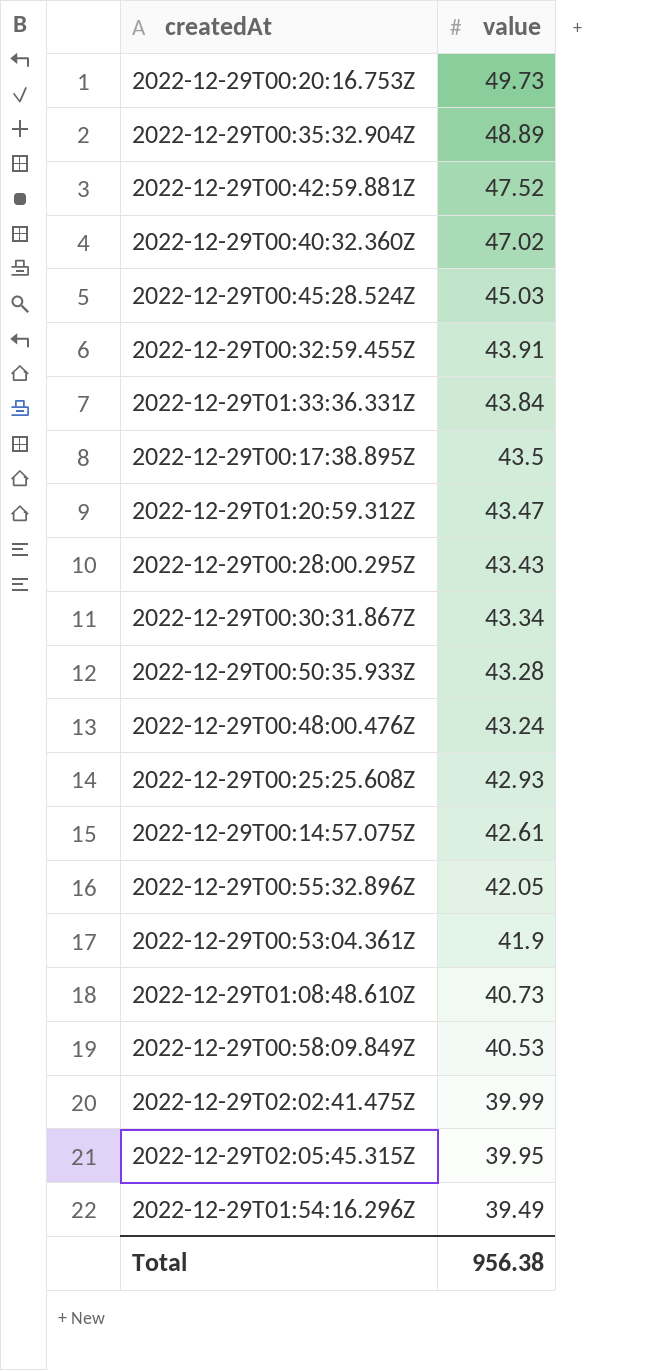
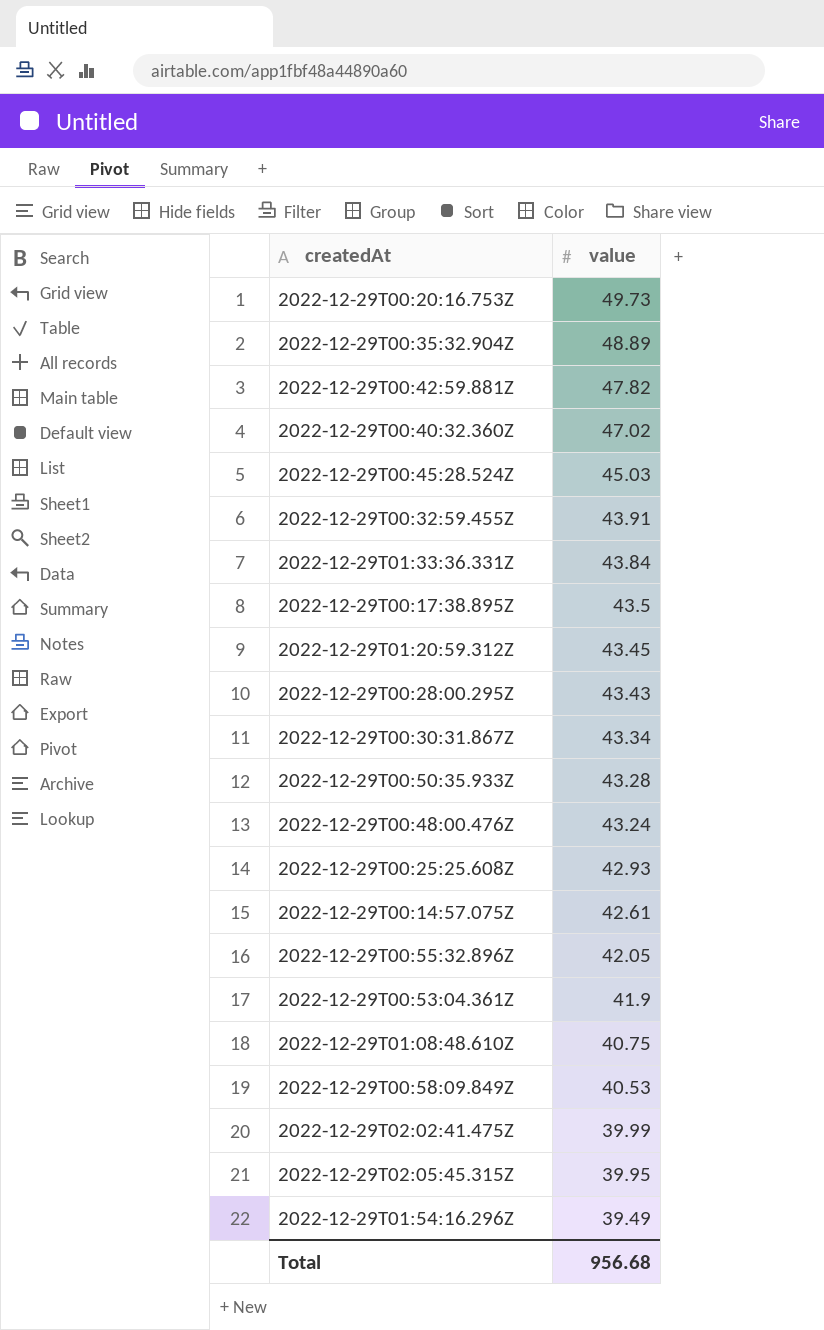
2022-12-29T00:42:59.881Z | value: 47.52 -> 47.82
2022-12-29T01:20:59.312Z | value: 43.47 -> 43.45
2022-12-29T01:08:48.610Z | value: 40.73 -> 40.75
Total | value: 956.38 -> 956.68

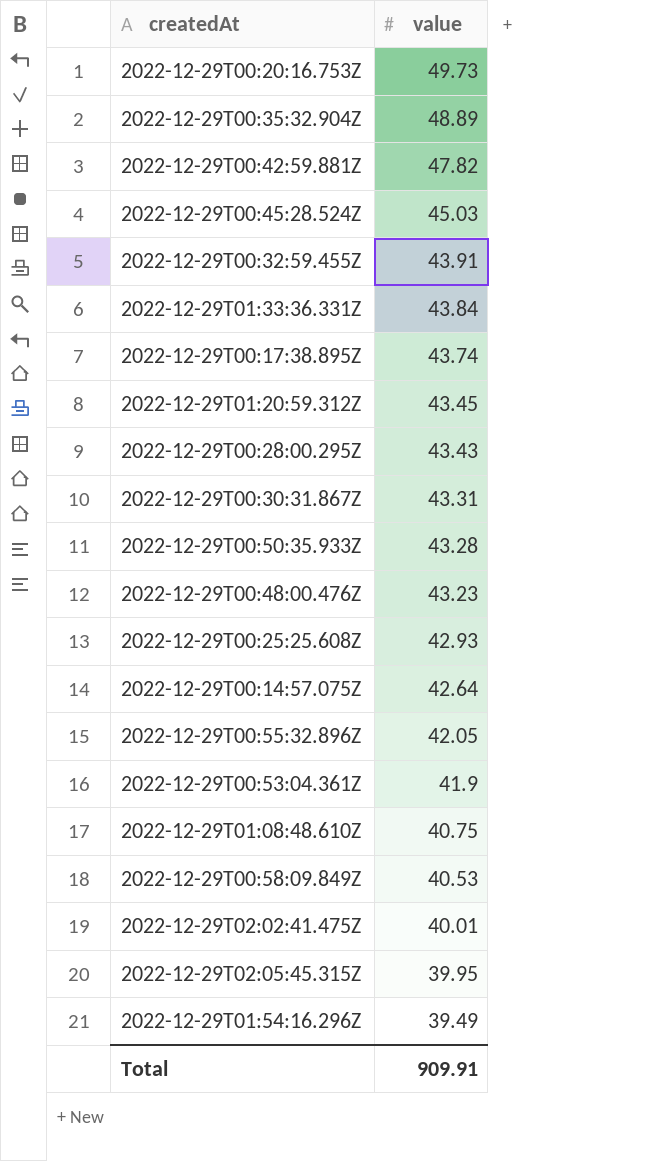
row 2022-12-29T00:40:32.360Z: 47.02 -> none
2022-12-29T00:17:38.895Z | value: 43.5 -> 43.74
2022-12-29T00:30:31.867Z | value: 43.34 -> 43.31
2022-12-29T00:48:00.476Z | value: 43.24 -> 43.23
2022-12-29T00:14:57.075Z | value: 42.61 -> 42.64
2022-12-29T02:02:41.475Z | value: 39.99 -> 40.01
Total | value: 956.68 -> 909.91

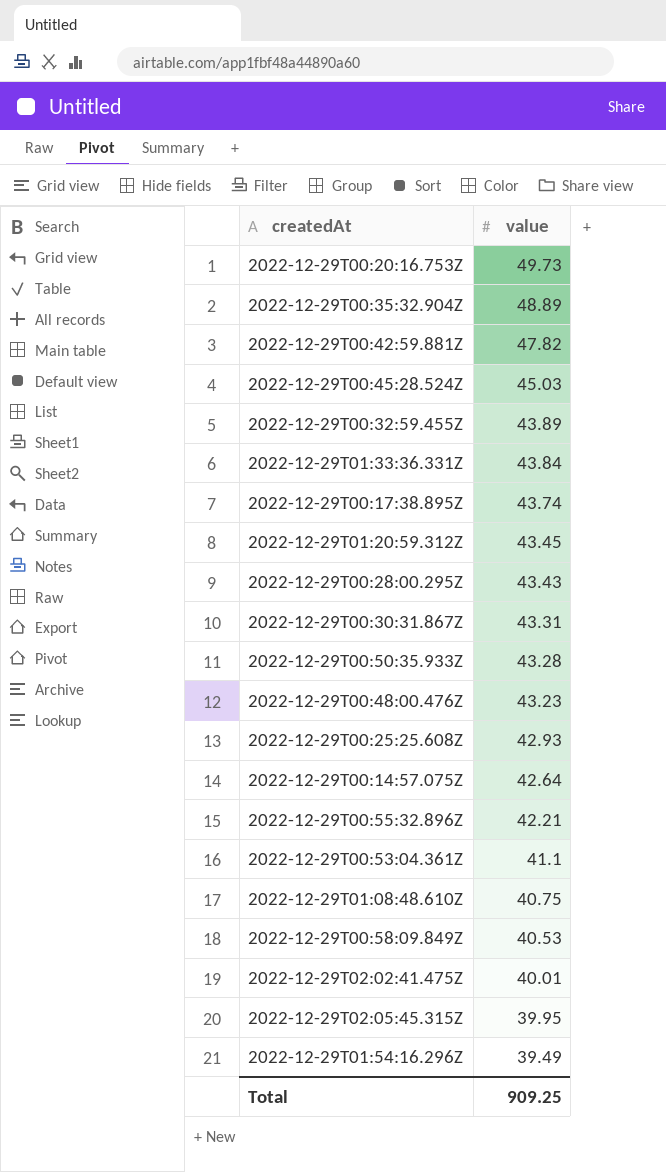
2022-12-29T00:32:59.455Z | value: 43.91 -> 43.89
2022-12-29T00:55:32.896Z | value: 42.05 -> 42.21
2022-12-29T00:53:04.361Z | value: 41.9 -> 41.1
Total | value: 909.91 -> 909.25

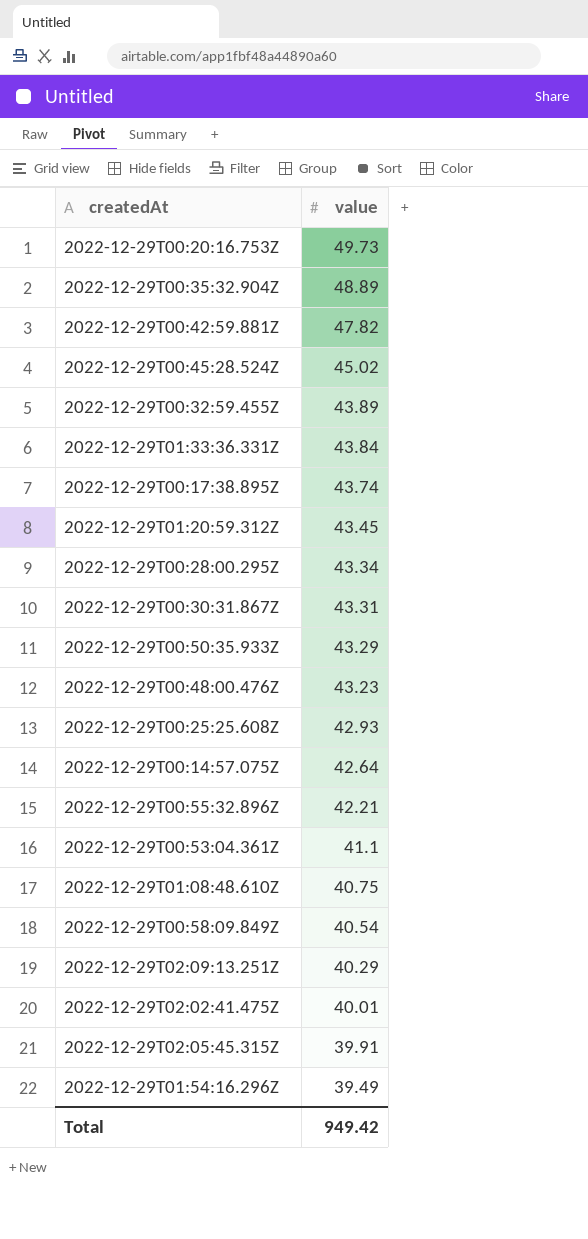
2022-12-29T00:45:28.524Z | value: 45.03 -> 45.02
2022-12-29T00:28:00.295Z | value: 43.43 -> 43.34
2022-12-29T00:50:35.933Z | value: 43.28 -> 43.29
2022-12-29T00:58:09.849Z | value: 40.53 -> 40.54
row 2022-12-29T02:09:13.251Z: none -> 40.29
2022-12-29T02:05:45.315Z | value: 39.95 -> 39.91
Total | value: 909.25 -> 949.42

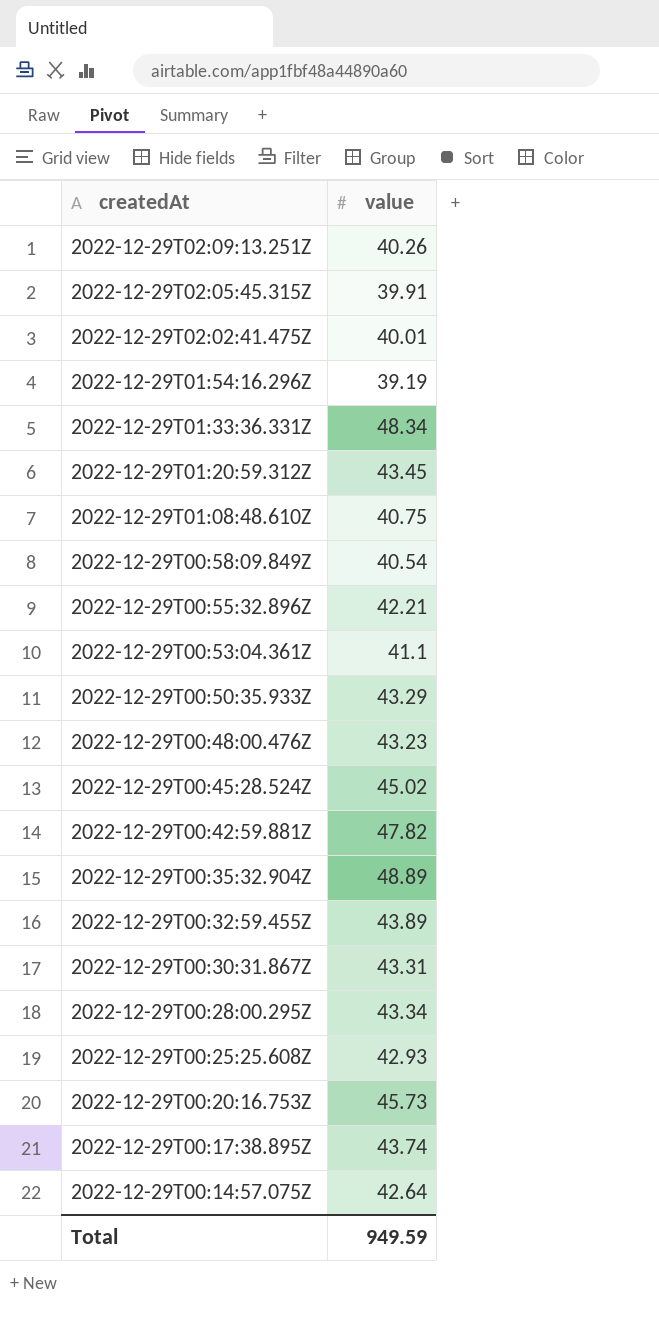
row order: value descending -> createdAt descending
2022-12-29T02:09:13.251Z | value: 40.29 -> 40.26
2022-12-29T01:54:16.296Z | value: 39.49 -> 39.19
2022-12-29T01:33:36.331Z | value: 43.84 -> 48.34
2022-12-29T00:20:16.753Z | value: 49.73 -> 45.73
Total | value: 949.42 -> 949.59

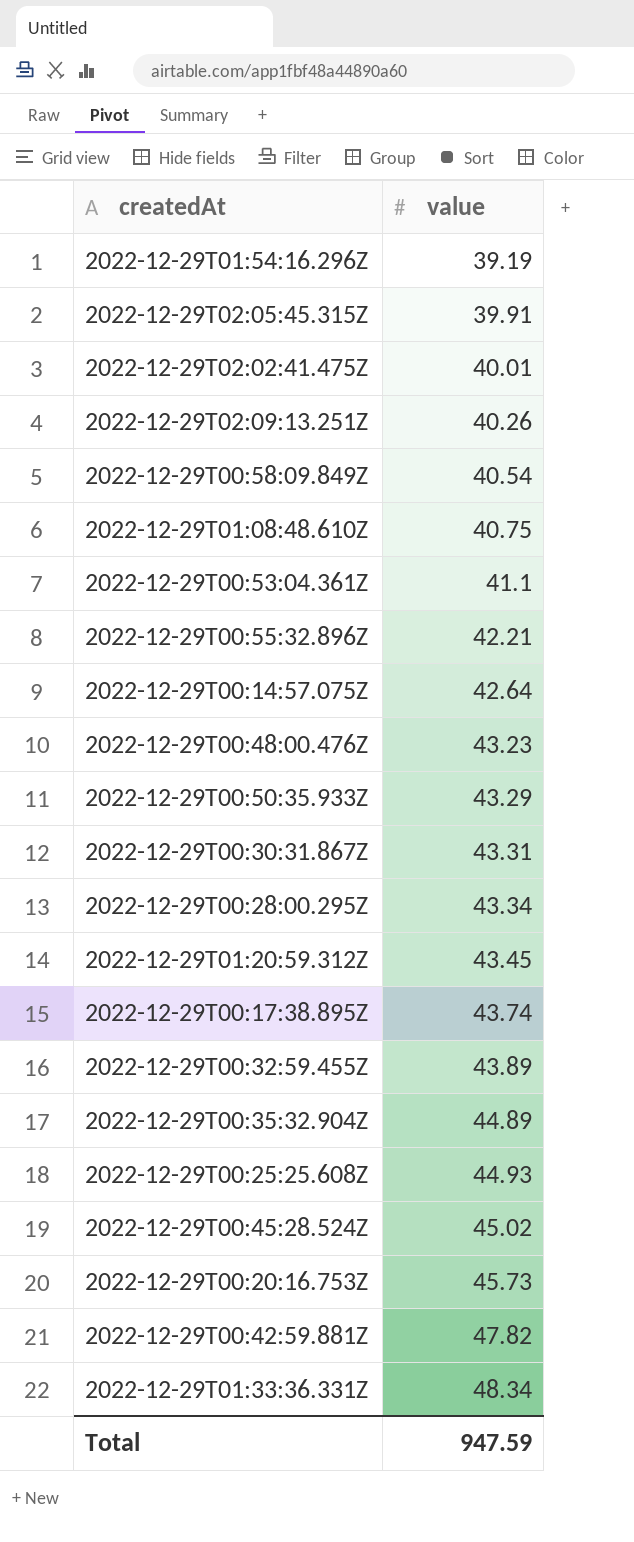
row order: createdAt descending -> value ascending
2022-12-29T00:35:32.904Z | value: 48.89 -> 44.89
2022-12-29T00:25:25.608Z | value: 42.93 -> 44.93
Total | value: 949.59 -> 947.59

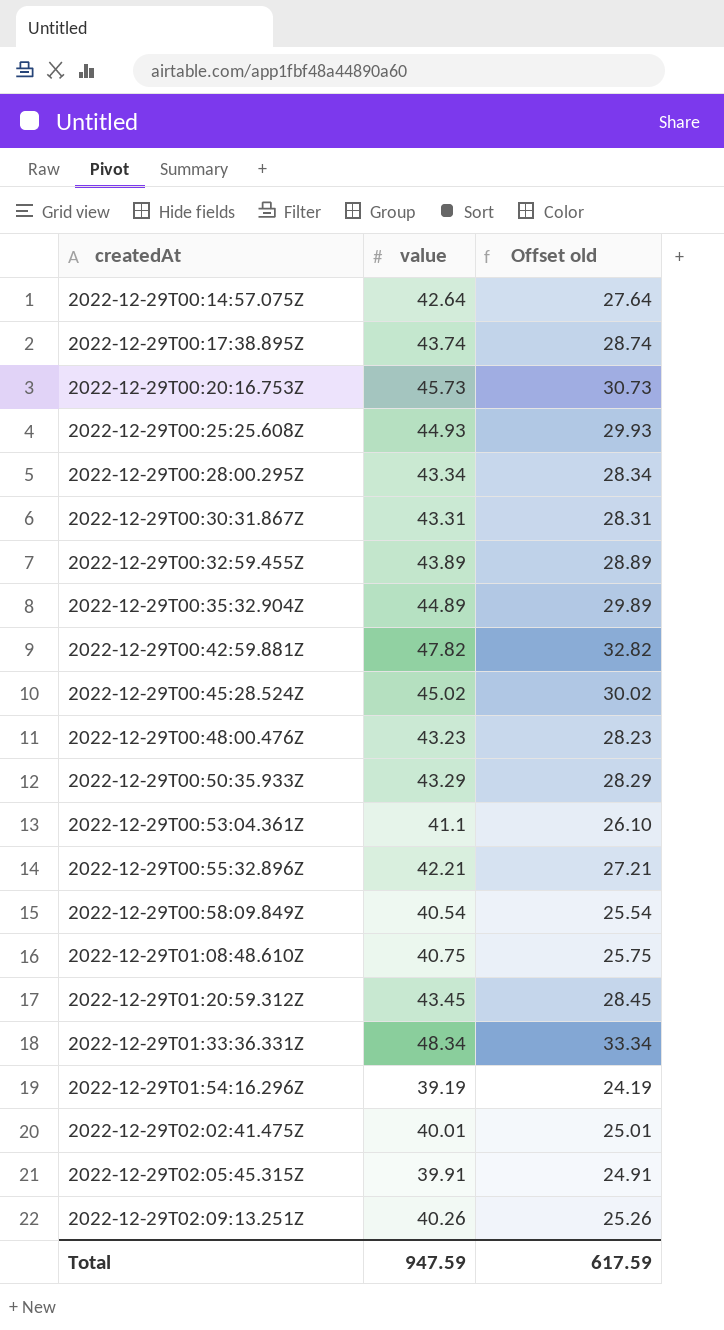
row order: value ascending -> createdAt ascending
column Offset old | formula: none -> [value] - 15

